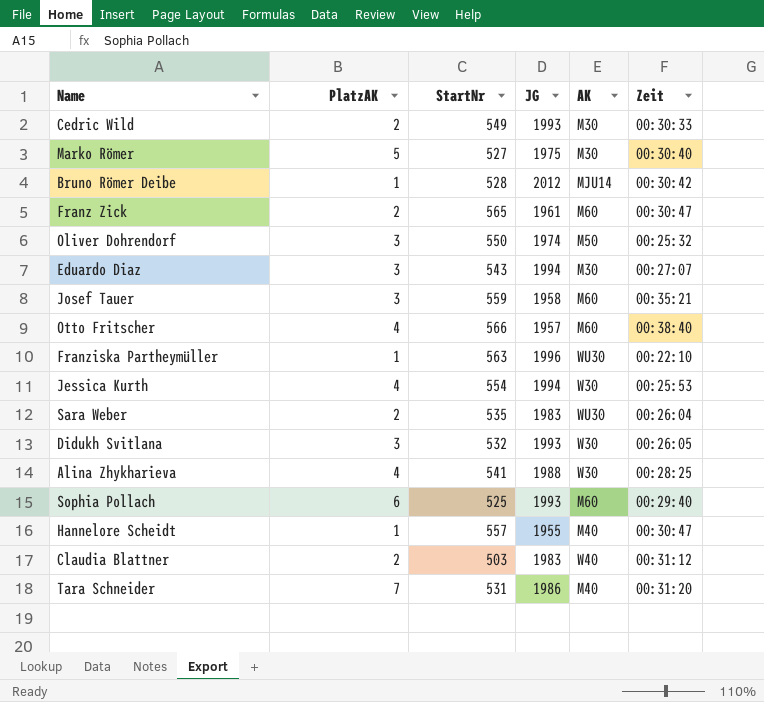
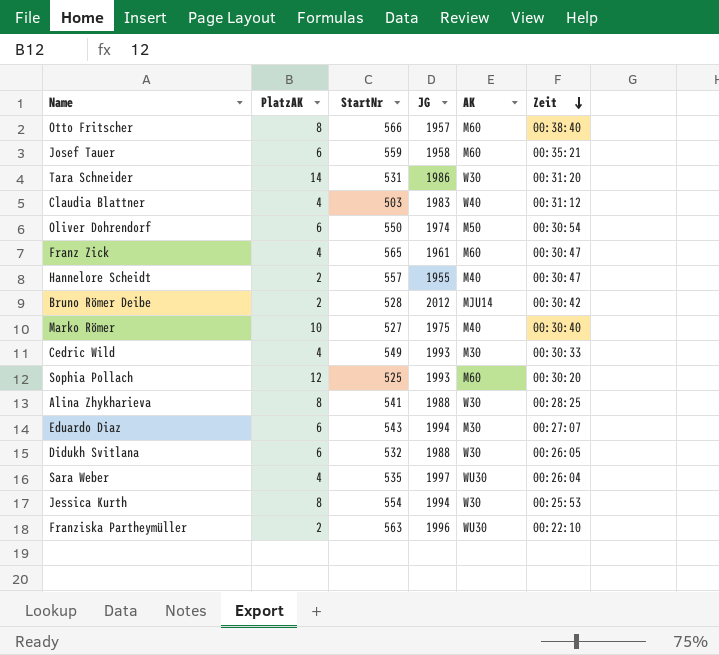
row order: none -> Zeit descending
Otto Fritscher | PlatzAK: 4 -> 8
Josef Tauer | PlatzAK: 3 -> 6
Tara Schneider | PlatzAK: 7 -> 14
Tara Schneider | AK: M40 -> W30
Claudia Blattner | PlatzAK: 2 -> 4
Oliver Dohrendorf | PlatzAK: 3 -> 6
Oliver Dohrendorf | Zeit: 00:25:32 -> 00:30:54
Franz Zick | PlatzAK: 2 -> 4
Hannelore Scheidt | PlatzAK: 1 -> 2
Bruno Römer Deibe | PlatzAK: 1 -> 2
Marko Römer | PlatzAK: 5 -> 10
Marko Römer | AK: M30 -> M40
Cedric Wild | PlatzAK: 2 -> 4
Sophia Pollach | PlatzAK: 6 -> 12
Sophia Pollach | Zeit: 00:29:40 -> 00:30:20
Alina Zhykharieva | PlatzAK: 4 -> 8
Eduardo Diaz | PlatzAK: 3 -> 6
Didukh Svitlana | PlatzAK: 3 -> 6
Didukh Svitlana | JG: 1993 -> 1988
Sara Weber | PlatzAK: 2 -> 4
Sara Weber | JG: 1983 -> 1997
Jessica Kurth | PlatzAK: 4 -> 8
Franziska Partheymüller | PlatzAK: 1 -> 2

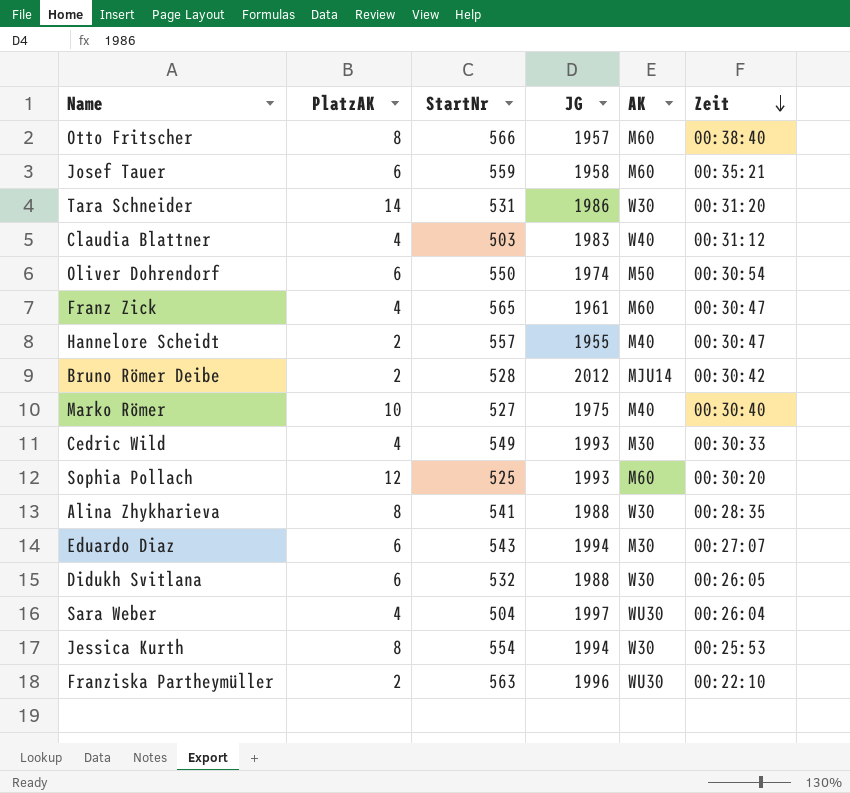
Alina Zhykharieva | Zeit: 00:28:25 -> 00:28:35
Sara Weber | StartNr: 535 -> 504

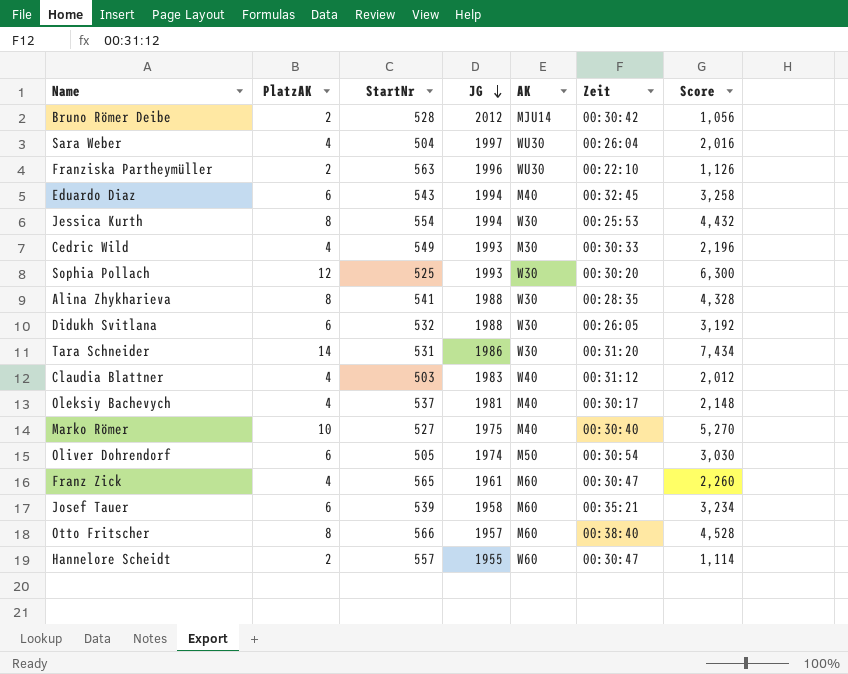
row order: Zeit descending -> JG descending
column Score | formula: none -> [PlatzAK] * [StartNr]
Eduardo Diaz | AK: M30 -> M40
Eduardo Diaz | Zeit: 00:27:07 -> 00:32:45
Sophia Pollach | AK: M60 -> W30
row Oleksiy Bachevych: none -> 4 | 537 | 1981 | M40 | 00:30:17 | 2,148
Oliver Dohrendorf | StartNr: 550 -> 505
Josef Tauer | StartNr: 559 -> 539
Hannelore Scheidt | AK: M40 -> W60

